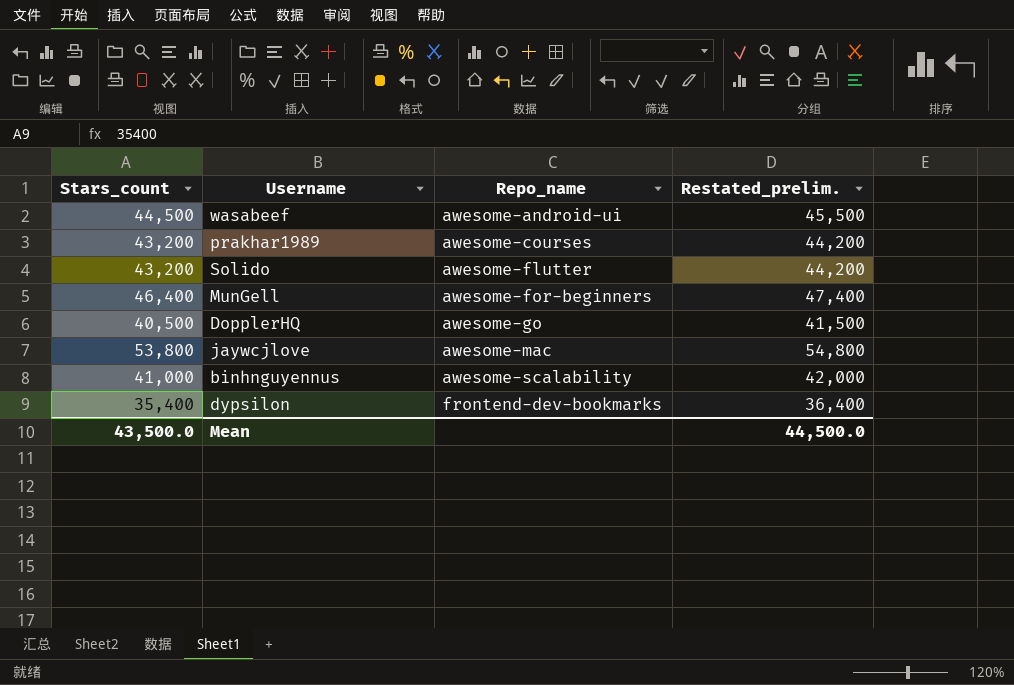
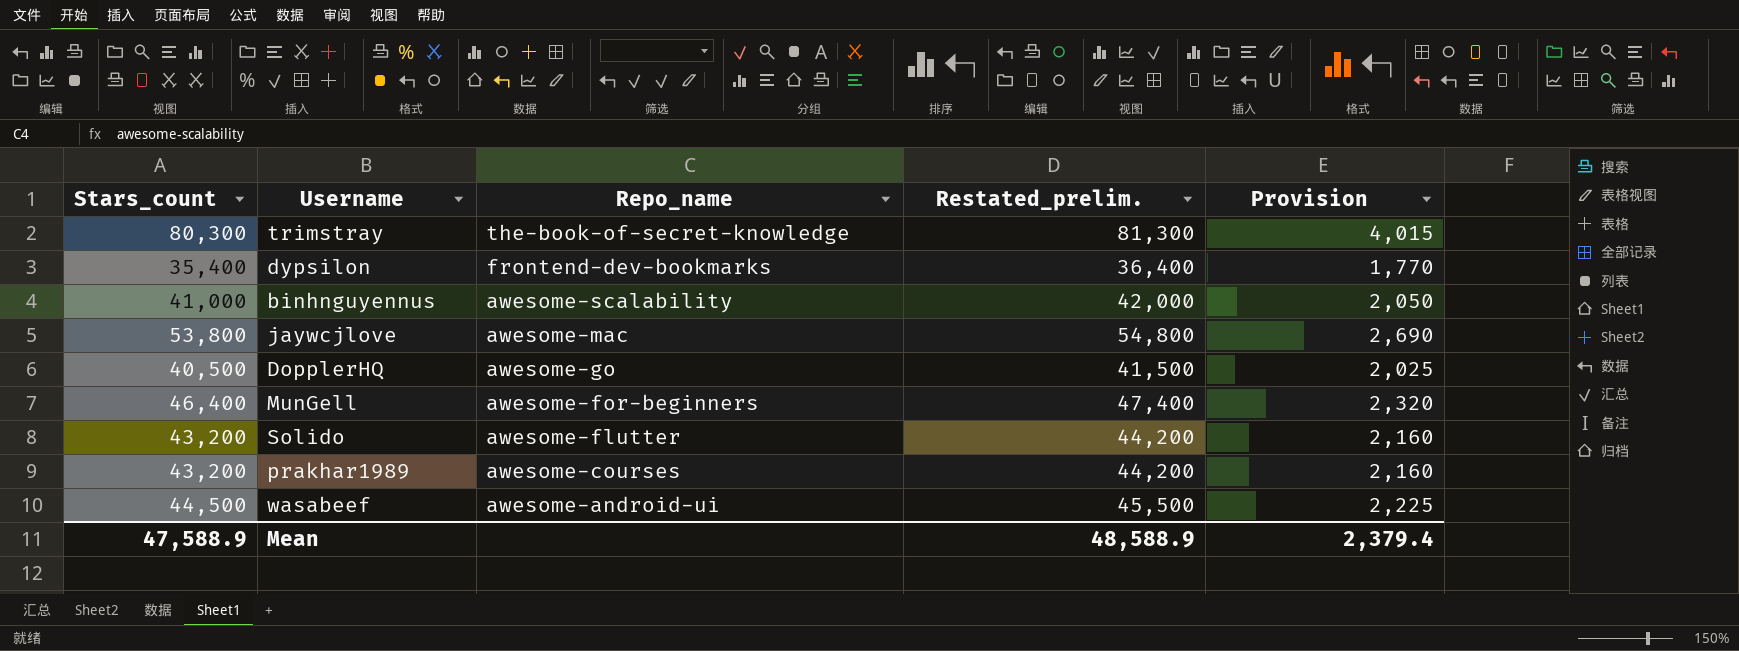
row order: Repo_name ascending -> Repo_name descending
column Provision | formula: none -> [Stars_count] * 0.05
row trimstray: none -> 80,300 | the-book-of-secret-knowledge | 81,300 | 4,015
Mean | Stars_count: 43,500.0 -> 47,588.9
Mean | Restated_prelim.: 44,500.0 -> 48,588.9

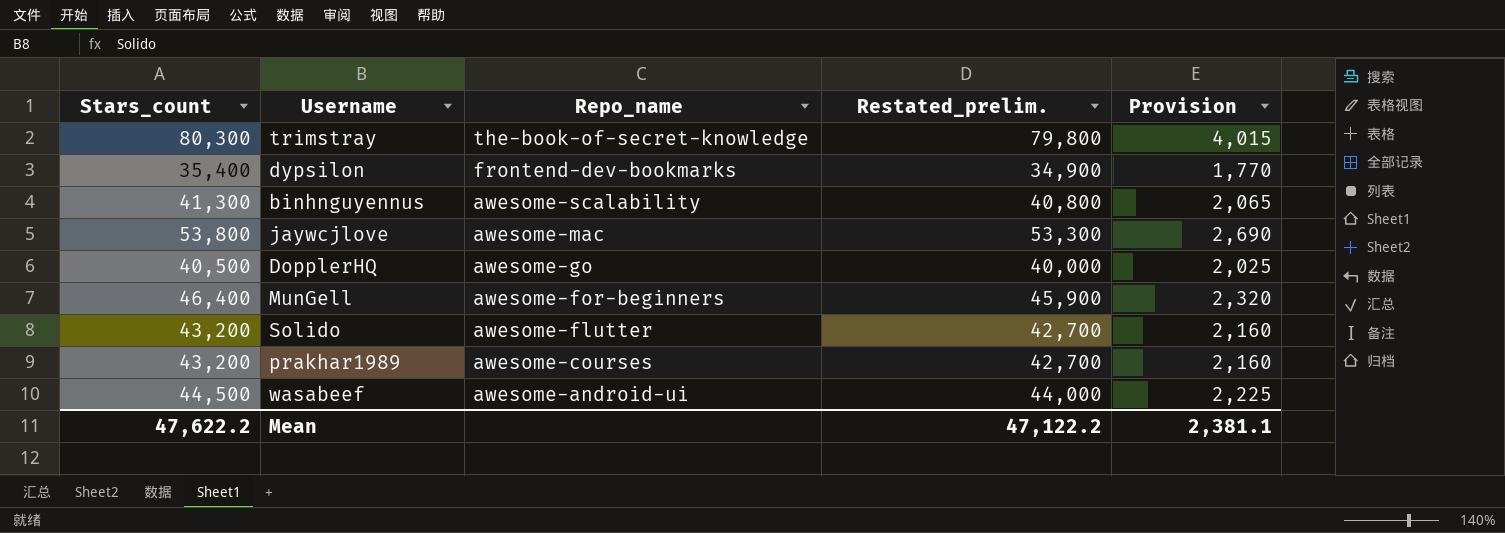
column Restated_prelim. | formula: [Stars_count] + 1000 -> [Stars_count] - 500
binhnguyennus | Stars_count: 41,000 -> 41,300
binhnguyennus | Provision: 2,050 -> 2,065
Mean | Stars_count: 47,588.9 -> 47,622.2
Mean | Restated_prelim.: 48,588.9 -> 47,122.2
Mean | Provision: 2,379.4 -> 2,381.1

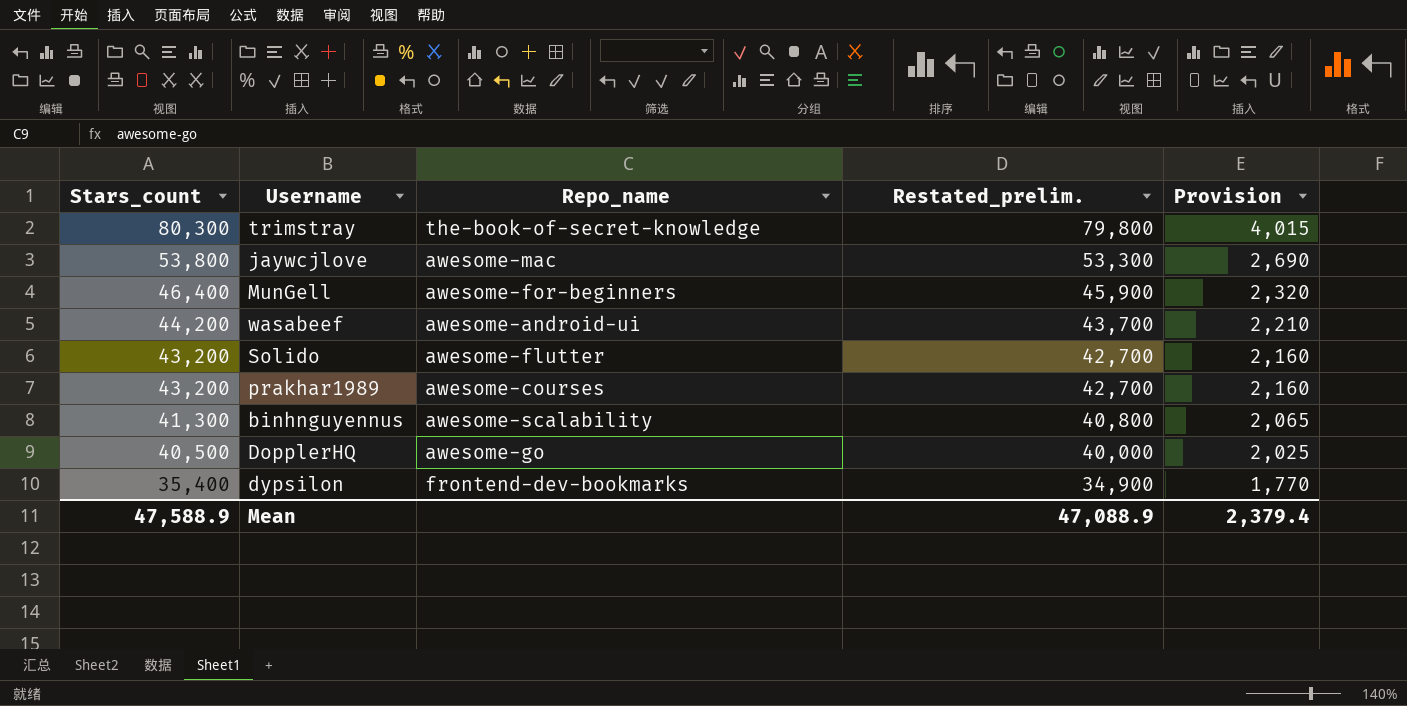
row order: Repo_name descending -> Stars_count descending
wasabeef | Stars_count: 44,500 -> 44,200
wasabeef | Restated_prelim.: 44,000 -> 43,700
wasabeef | Provision: 2,225 -> 2,210
Mean | Stars_count: 47,622.2 -> 47,588.9
Mean | Restated_prelim.: 47,122.2 -> 47,088.9
Mean | Provision: 2,381.1 -> 2,379.4

